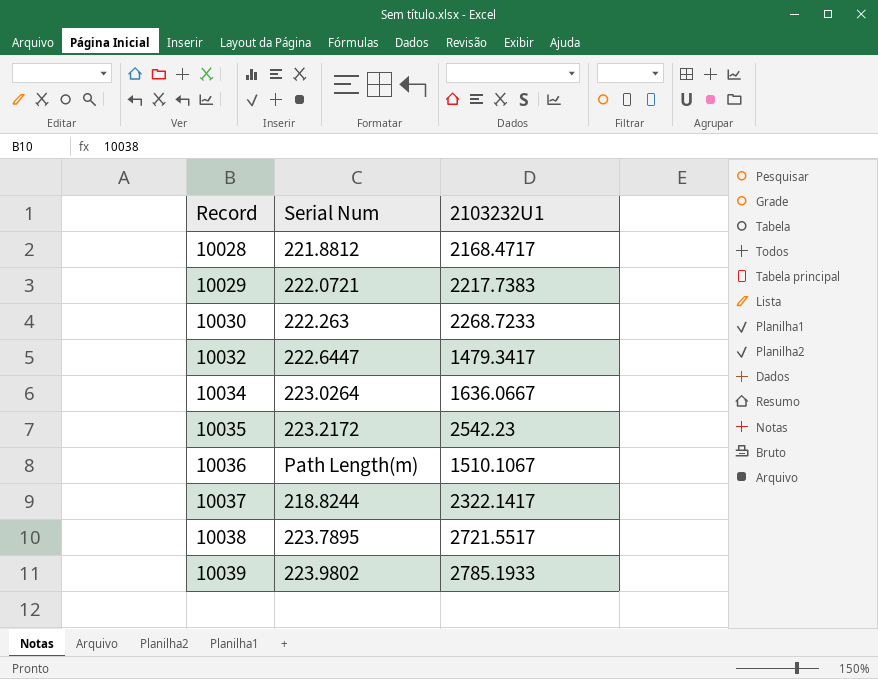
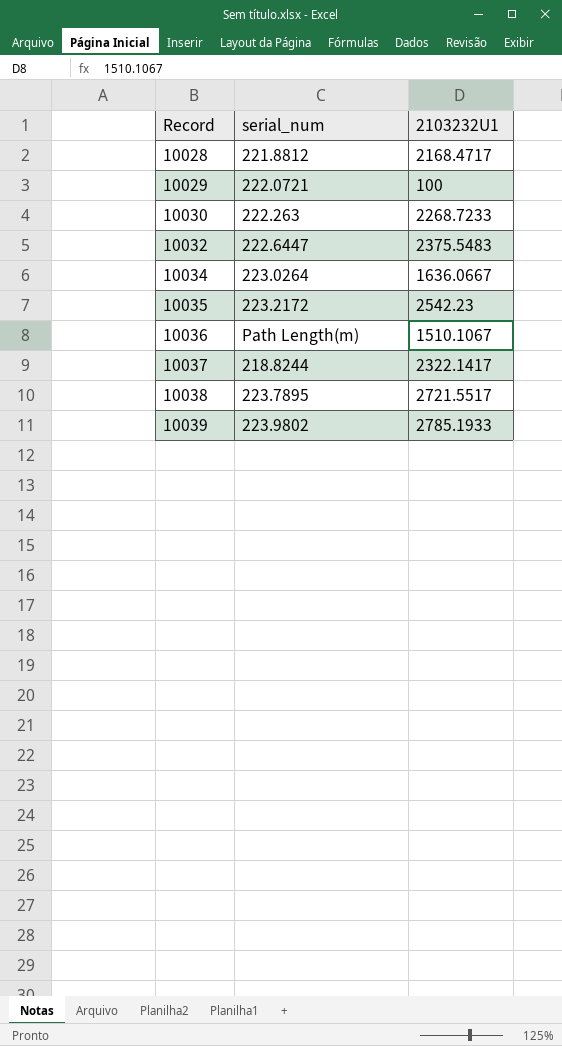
column name: Serial Num -> serial_num
10029 | 2103232U1: 2217.7383 -> 100
10032 | 2103232U1: 1479.3417 -> 2375.5483

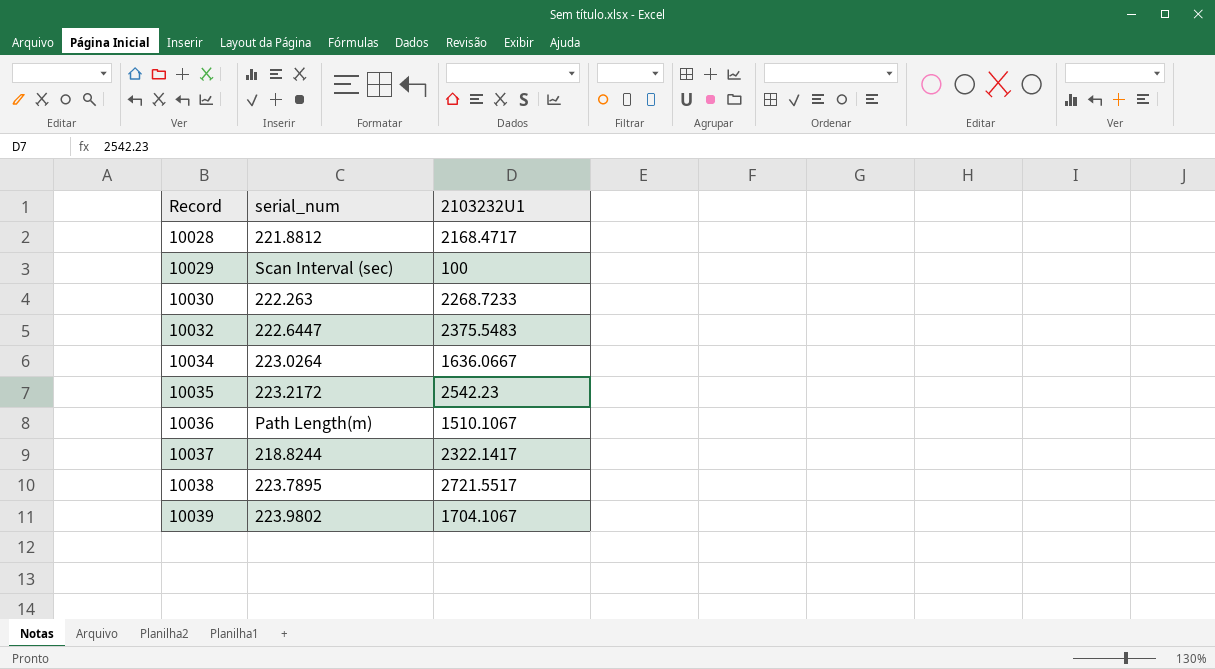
10029 | serial_num: 222.0721 -> Scan Interval (sec)
10039 | 2103232U1: 2785.1933 -> 1704.1067

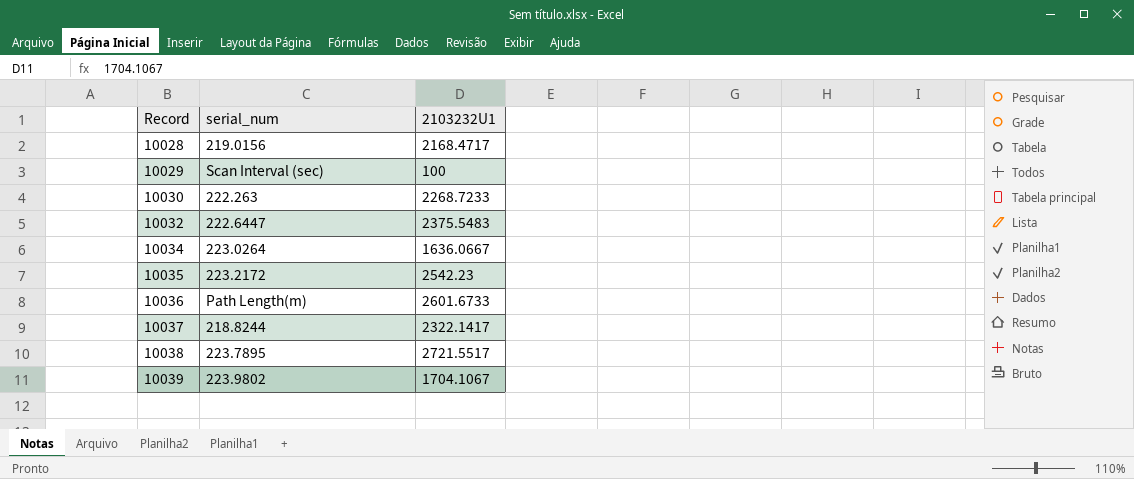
10028 | serial_num: 221.8812 -> 219.0156
10036 | 2103232U1: 1510.1067 -> 2601.6733

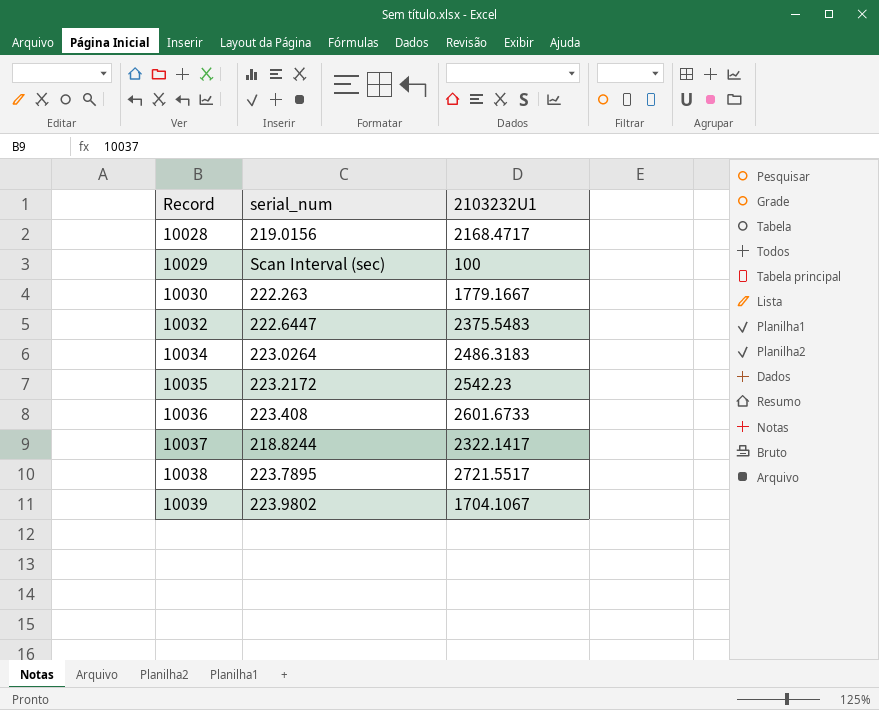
10030 | 2103232U1: 2268.7233 -> 1779.1667
10034 | 2103232U1: 1636.0667 -> 2486.3183
10036 | serial_num: Path Length(m) -> 223.408

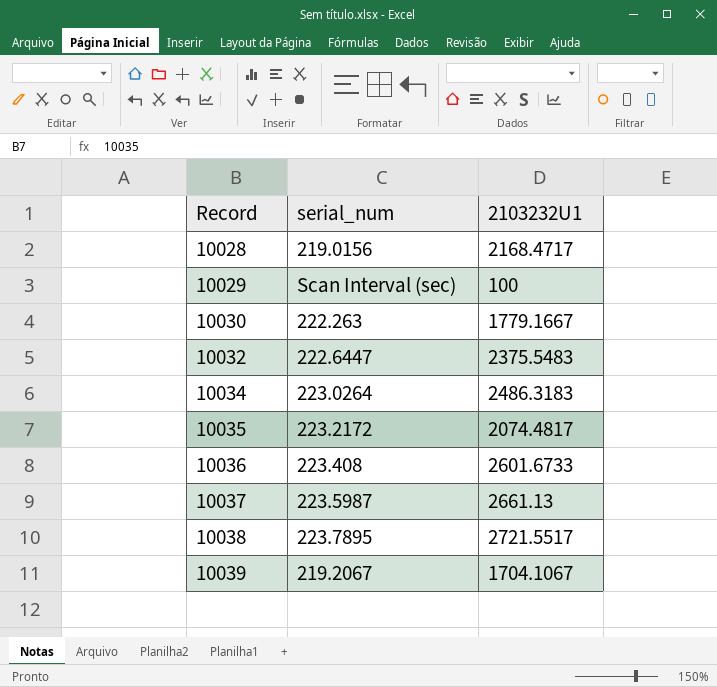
10035 | 2103232U1: 2542.23 -> 2074.4817
10037 | serial_num: 218.8244 -> 223.5987
10037 | 2103232U1: 2322.1417 -> 2661.13
10039 | serial_num: 223.9802 -> 219.2067

